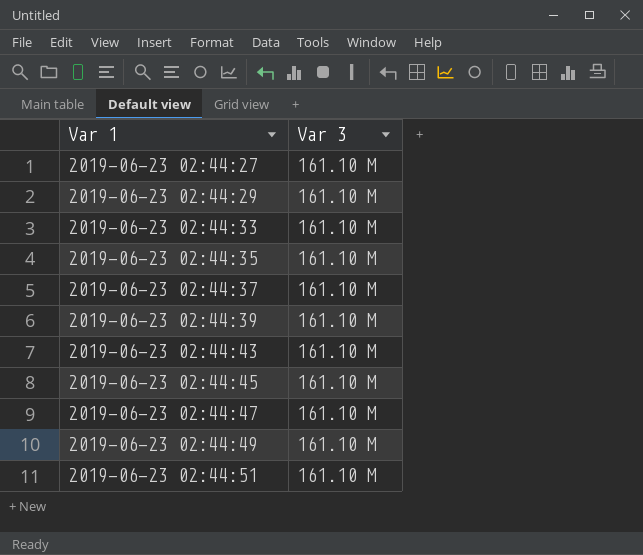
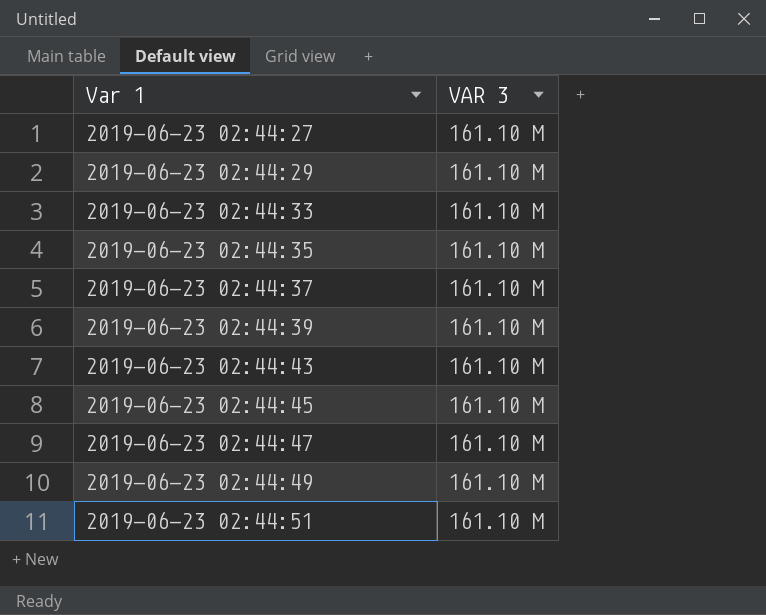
column name: Var 3 -> VAR 3

